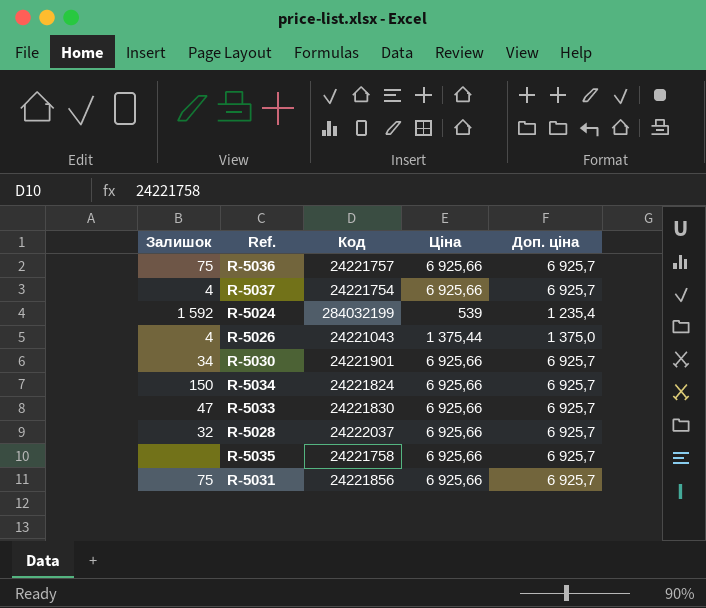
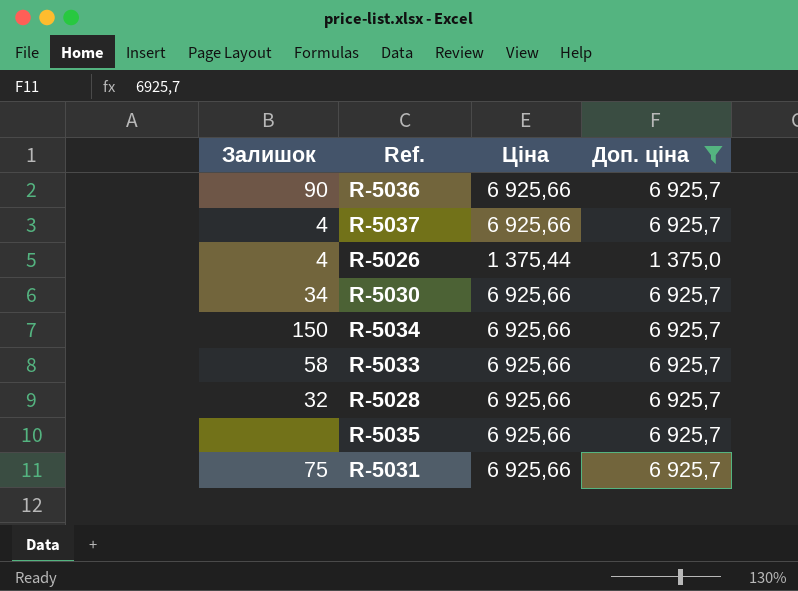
filter: none -> Доп. ціна != 1 235,4
column Код | position: 3 -> none
R-5036 | Залишок: 75 -> 90
R-5033 | Залишок: 47 -> 58

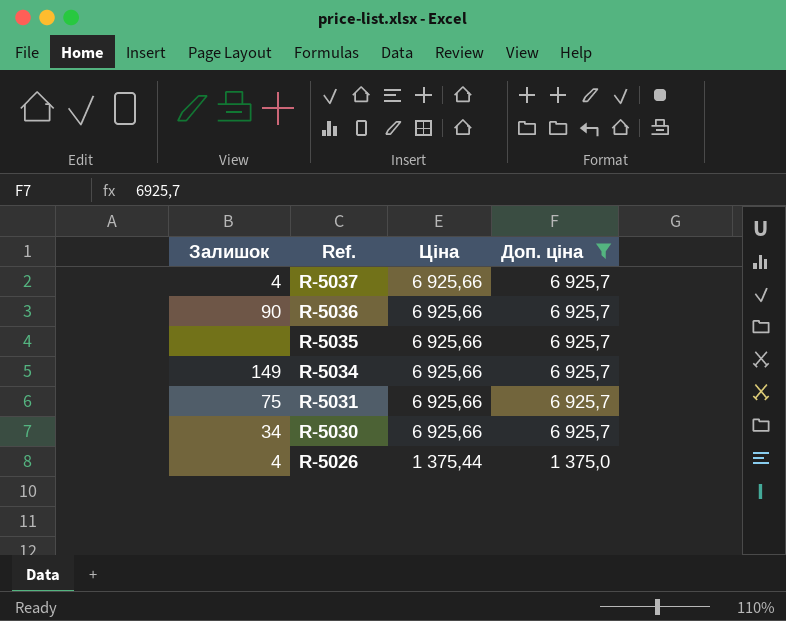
row order: none -> Ref. descending
row R-5033: 58 | 6 925,66 | 6 925,7 -> none
row R-5028: 32 | 6 925,66 | 6 925,7 -> none
R-5034 | Залишок: 150 -> 149

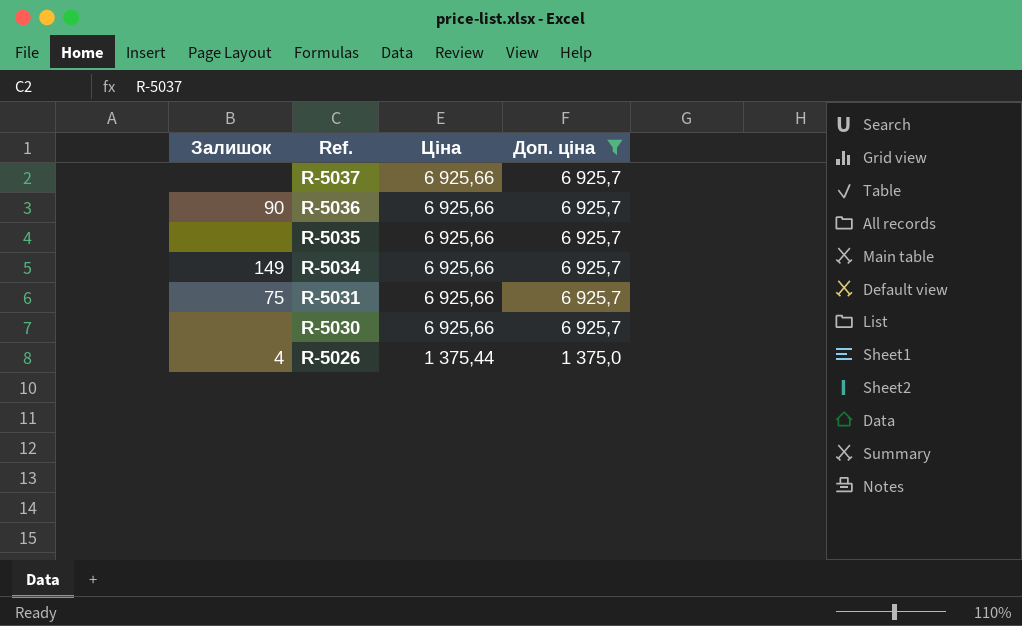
R-5037 | Залишок: 4 -> none
R-5030 | Залишок: 34 -> none

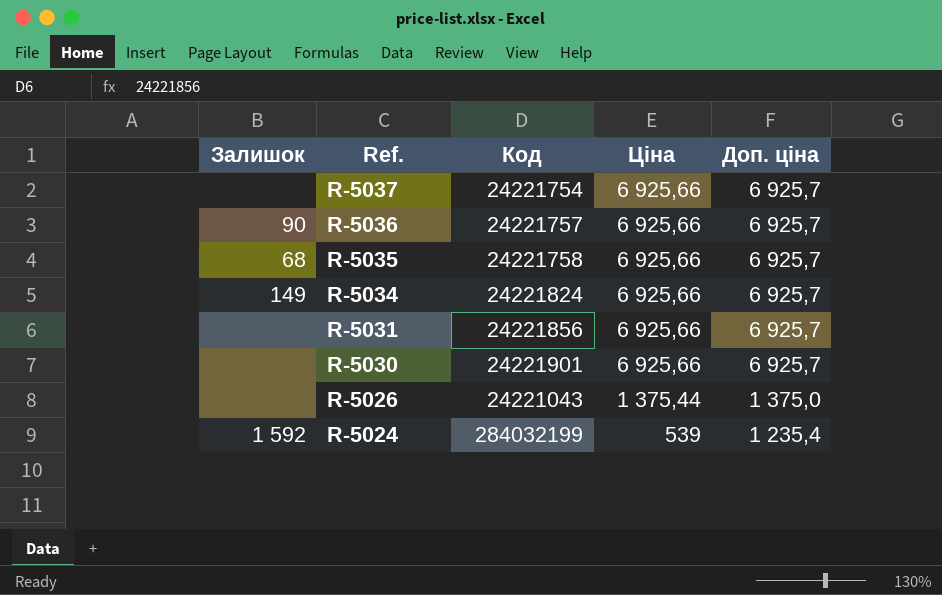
filter: Доп. ціна != 1 235,4 -> none
column Код | position: none -> 3
R-5035 | Залишок: none -> 68
R-5031 | Залишок: 75 -> none
R-5026 | Залишок: 4 -> none

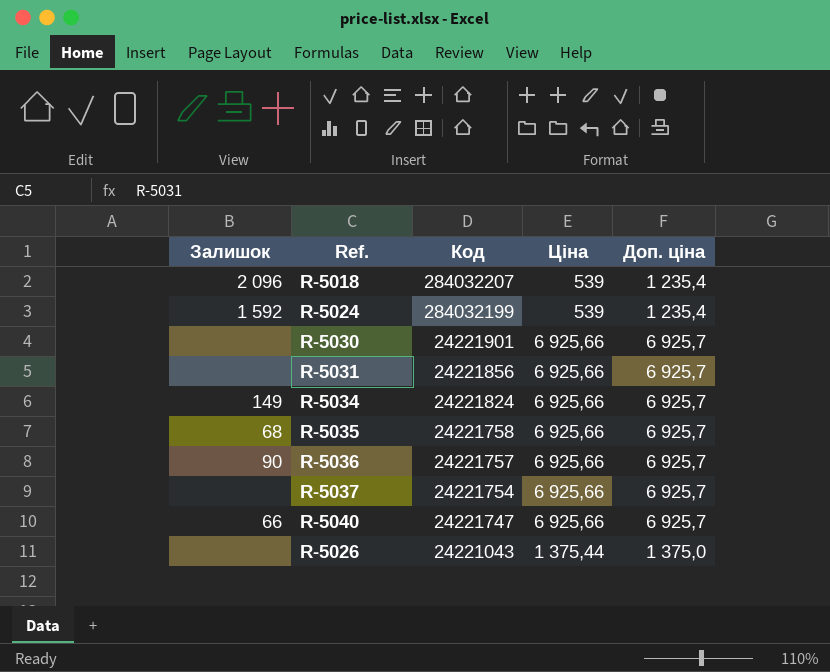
row order: Ref. descending -> Код descending
row R-5018: none -> 2 096 | 284032207 | 539 | 1 235,4
row R-5040: none -> 66 | 24221747 | 6 925,66 | 6 925,7

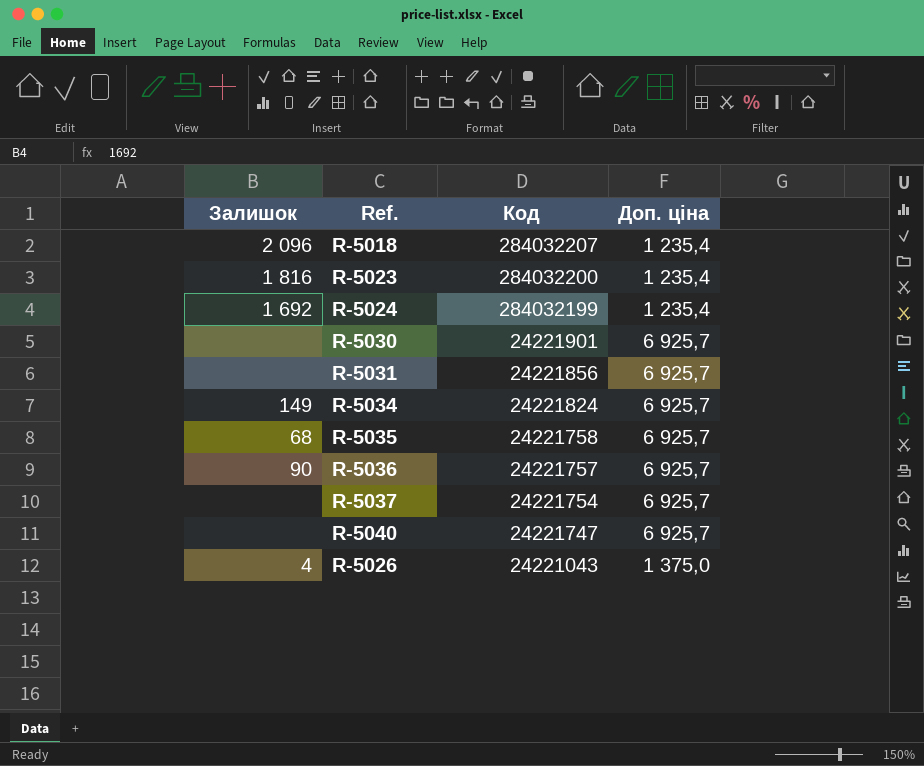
column Ціна | position: 4 -> none
row R-5023: none -> 1 816 | 284032200 | 1 235,4
R-5024 | Залишок: 1 592 -> 1 692
R-5040 | Залишок: 66 -> none
R-5026 | Залишок: none -> 4

